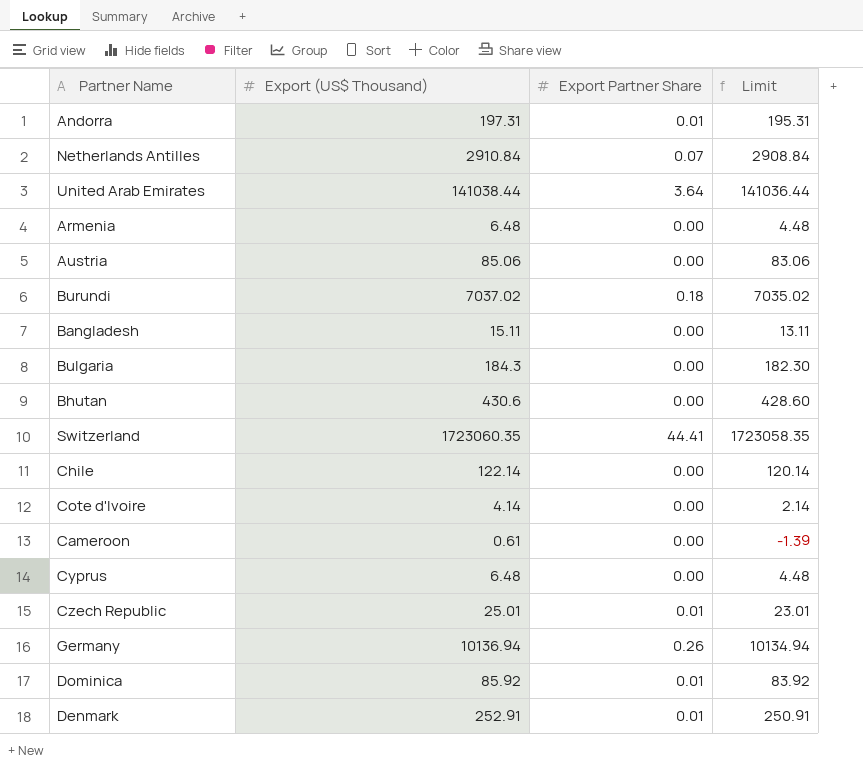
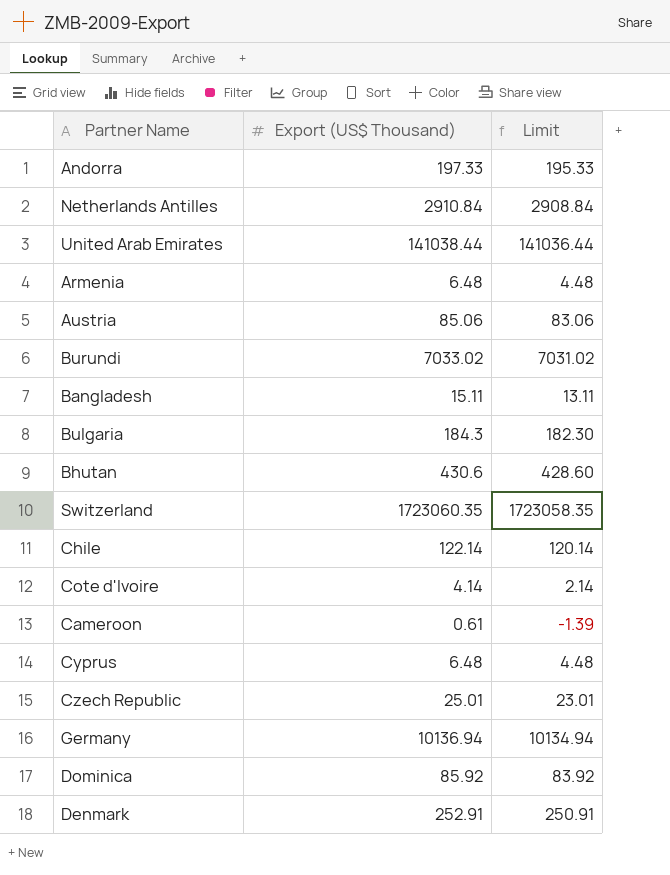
column Export Partner Share | position: 3 -> none
Andorra | Export (US$ Thousand): 197.31 -> 197.33
Andorra | Limit: 195.31 -> 195.33
Burundi | Export (US$ Thousand): 7037.02 -> 7033.02
Burundi | Limit: 7035.02 -> 7031.02

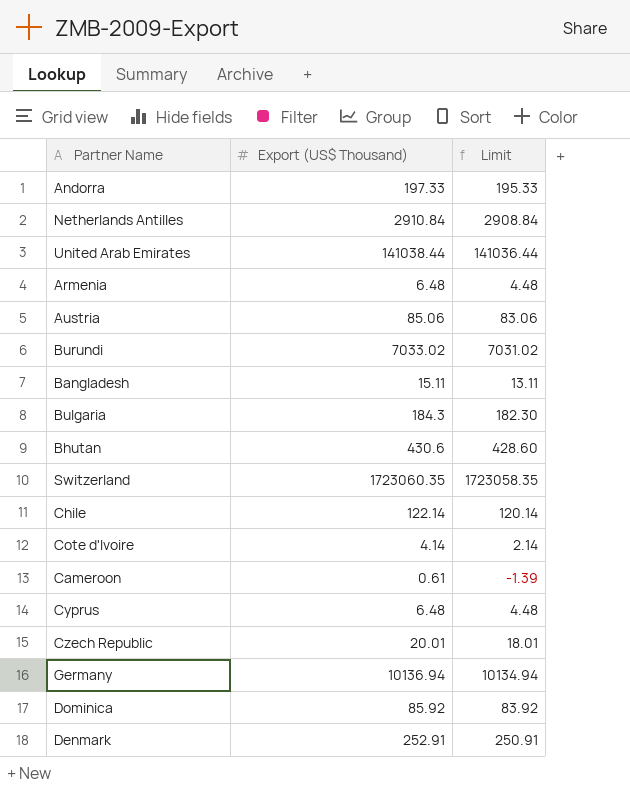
Czech Republic | Export (US$ Thousand): 25.01 -> 20.01
Czech Republic | Limit: 23.01 -> 18.01

